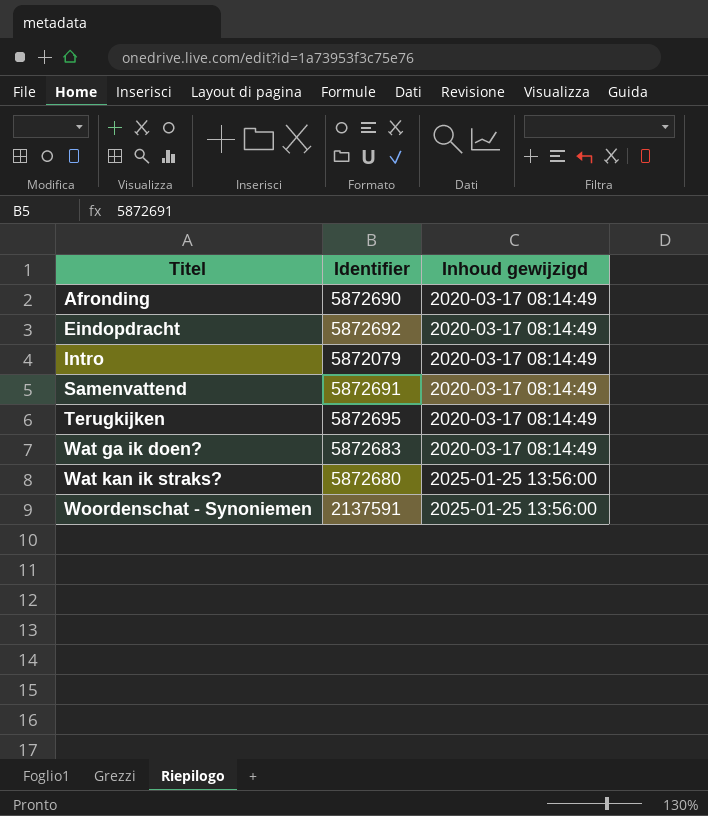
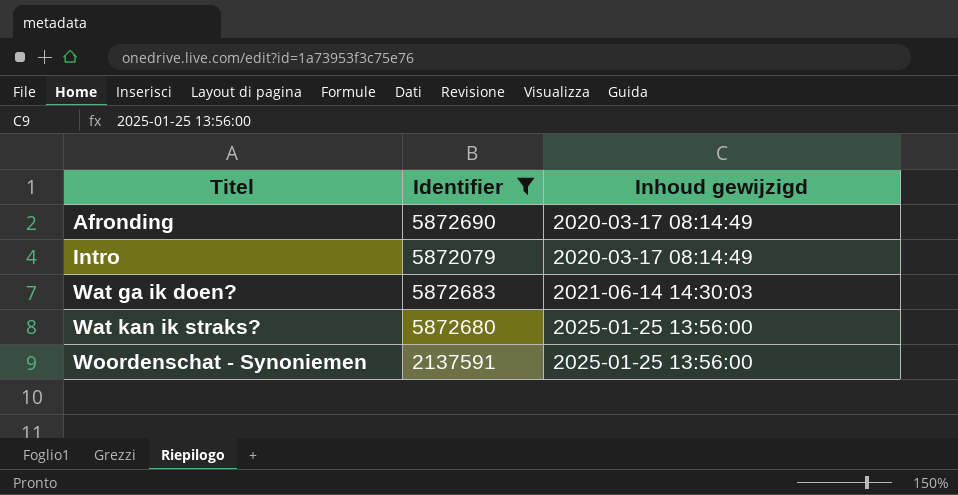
filter: none -> Identifier <= 5872690
Wat ga ik doen? | Inhoud gewijzigd: 2020-03-17 08:14:49 -> 2021-06-14 14:30:03

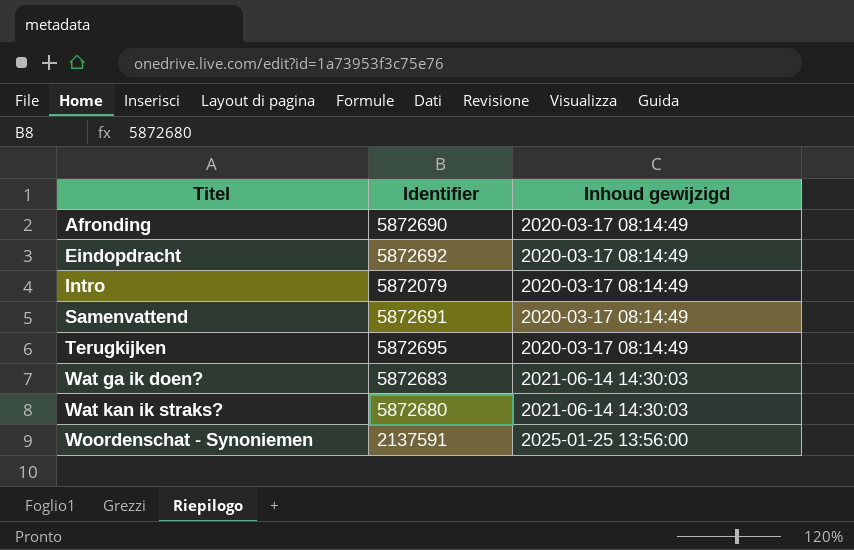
filter: Identifier <= 5872690 -> none
Wat kan ik straks? | Inhoud gewijzigd: 2025-01-25 13:56:00 -> 2021-06-14 14:30:03

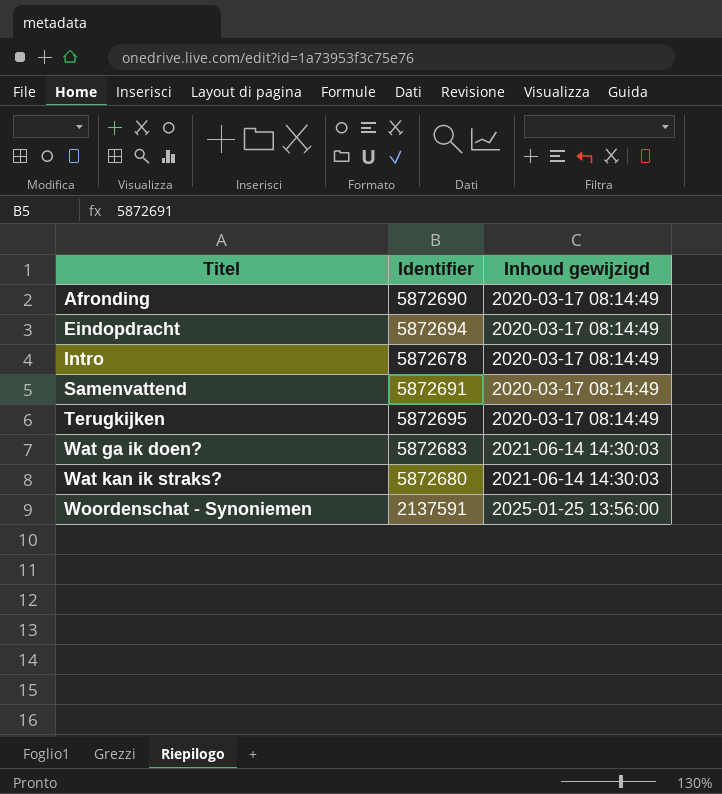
Eindopdracht | Identifier: 5872692 -> 5872694
Intro | Identifier: 5872079 -> 5872678

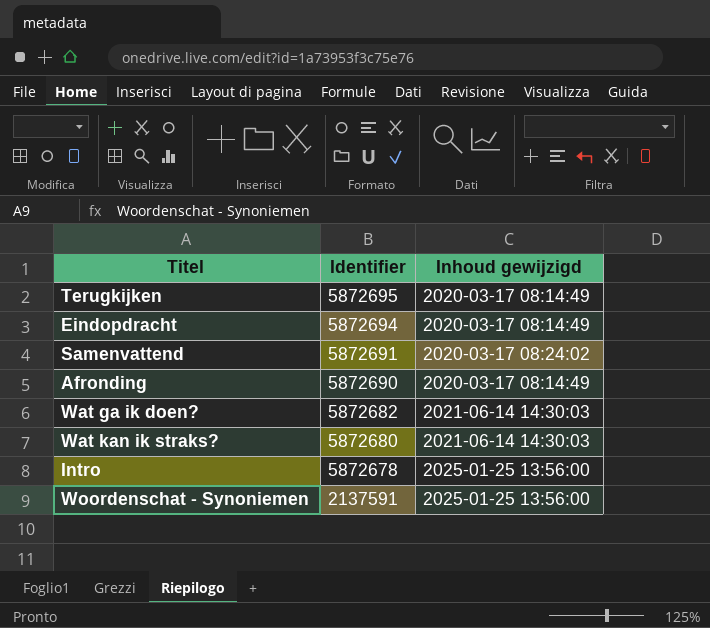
row order: Titel ascending -> Identifier descending
Samenvattend | Inhoud gewijzigd: 2020-03-17 08:14:49 -> 2020-03-17 08:24:02
Wat ga ik doen? | Identifier: 5872683 -> 5872682
Intro | Inhoud gewijzigd: 2020-03-17 08:14:49 -> 2025-01-25 13:56:00

